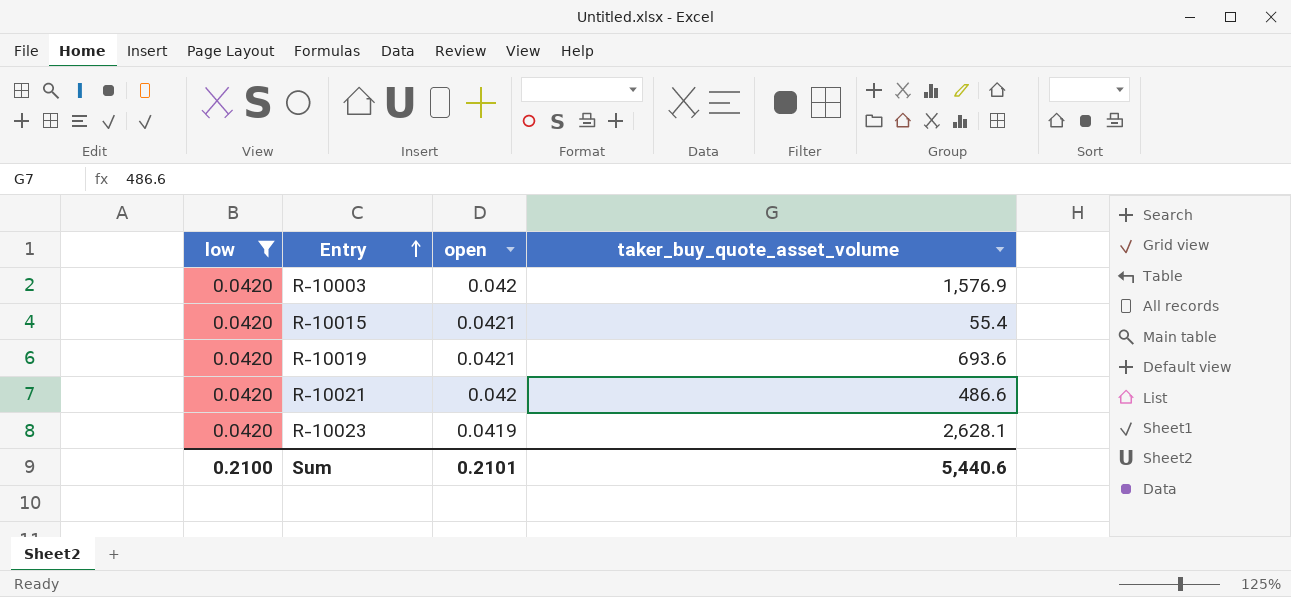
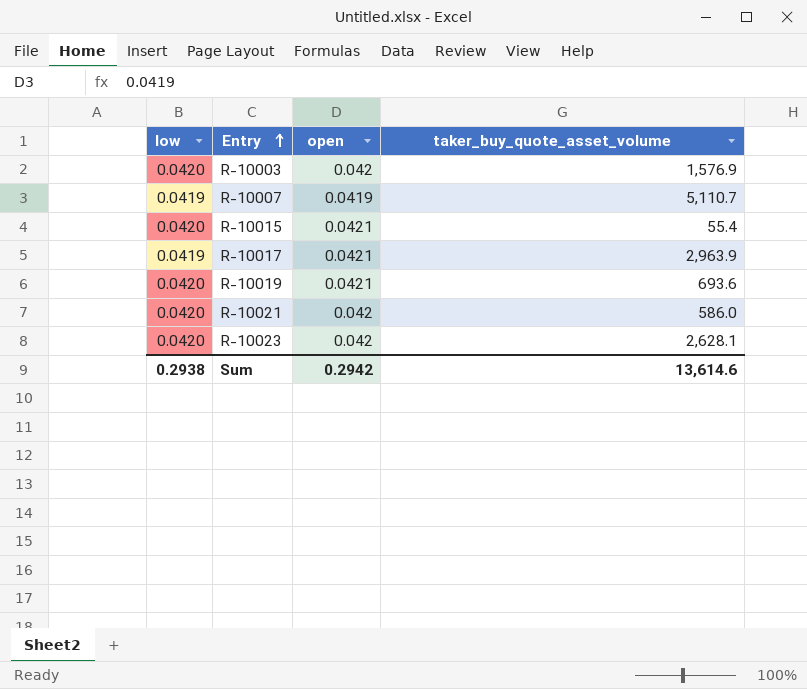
filter: low = 0.0420 -> none
R-10021 | taker_buy_quote_asset_volume: 486.6 -> 586.0
R-10023 | open: 0.0419 -> 0.042
Sum | low: 0.2100 -> 0.2938
Sum | open: 0.2101 -> 0.2942
Sum | taker_buy_quote_asset_volume: 5,440.6 -> 13,614.6

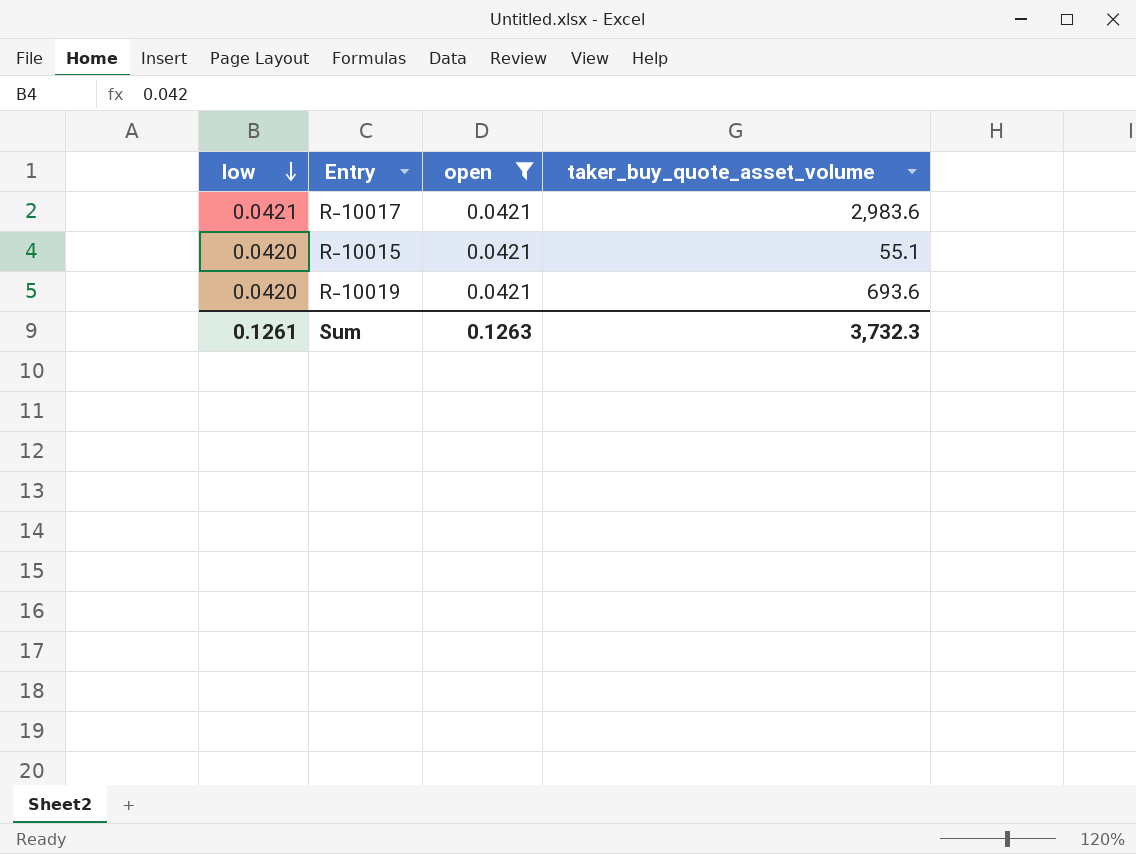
filter: none -> open = 0.0421
row order: Entry ascending -> low descending
R-10017 | low: 0.0419 -> 0.0421
R-10017 | taker_buy_quote_asset_volume: 2,963.9 -> 2,983.6
R-10015 | taker_buy_quote_asset_volume: 55.4 -> 55.1
Sum | low: 0.2938 -> 0.1261
Sum | open: 0.2942 -> 0.1263
Sum | taker_buy_quote_asset_volume: 13,614.6 -> 3,732.3

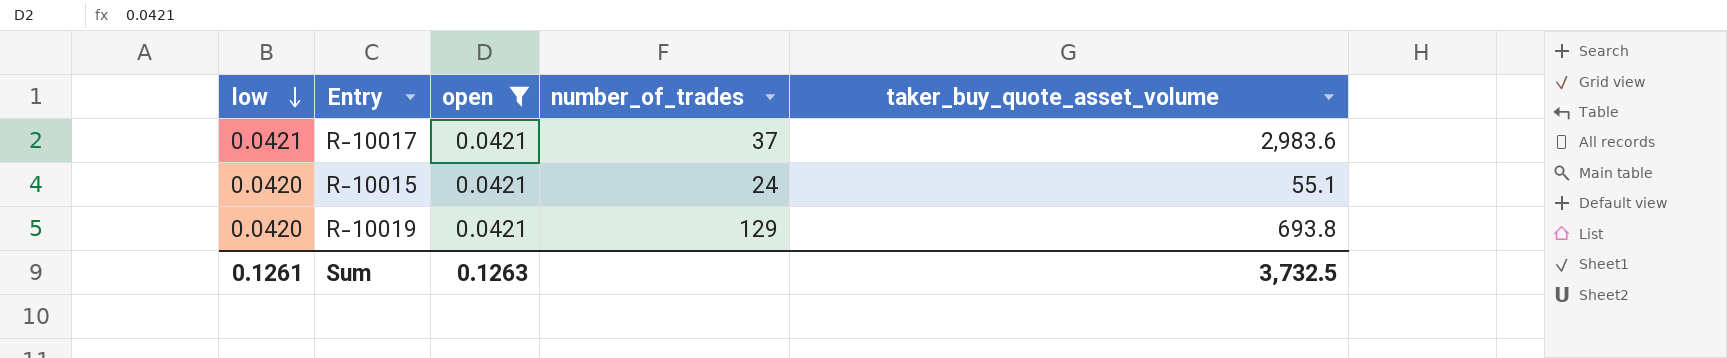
column number_of_trades | position: none -> 4
R-10019 | taker_buy_quote_asset_volume: 693.6 -> 693.8
Sum | taker_buy_quote_asset_volume: 3,732.3 -> 3,732.5

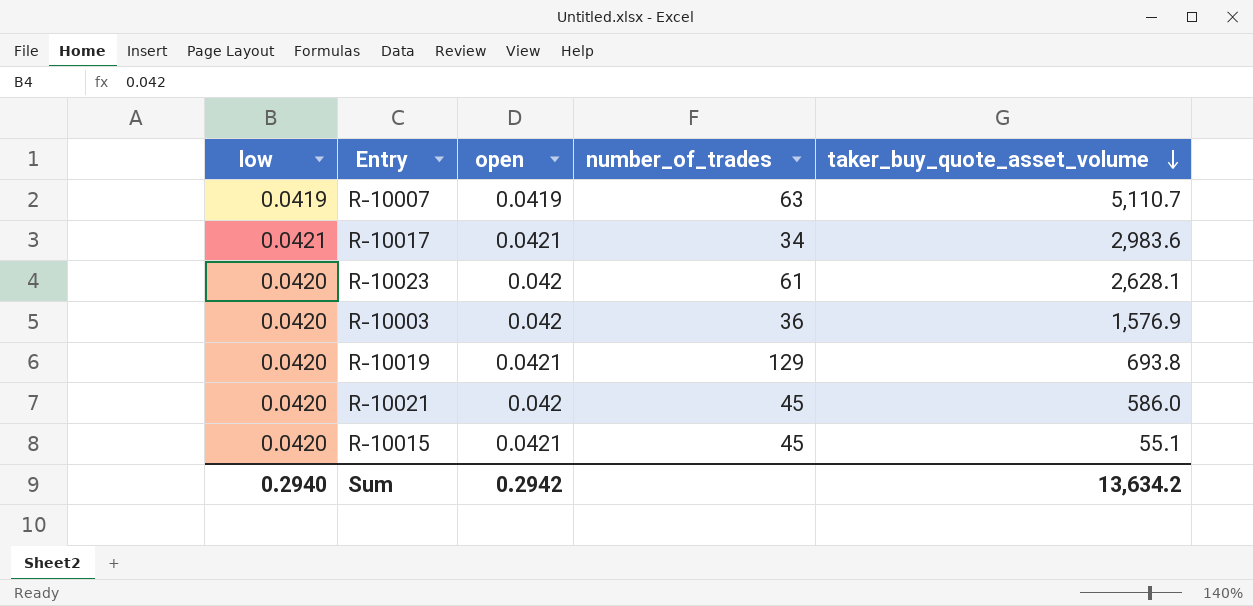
filter: open = 0.0421 -> none
row order: low descending -> taker_buy_quote_asset_volume descending
R-10017 | number_of_trades: 37 -> 34
R-10015 | number_of_trades: 24 -> 45
Sum | low: 0.1261 -> 0.2940
Sum | open: 0.1263 -> 0.2942
Sum | taker_buy_quote_asset_volume: 3,732.5 -> 13,634.2

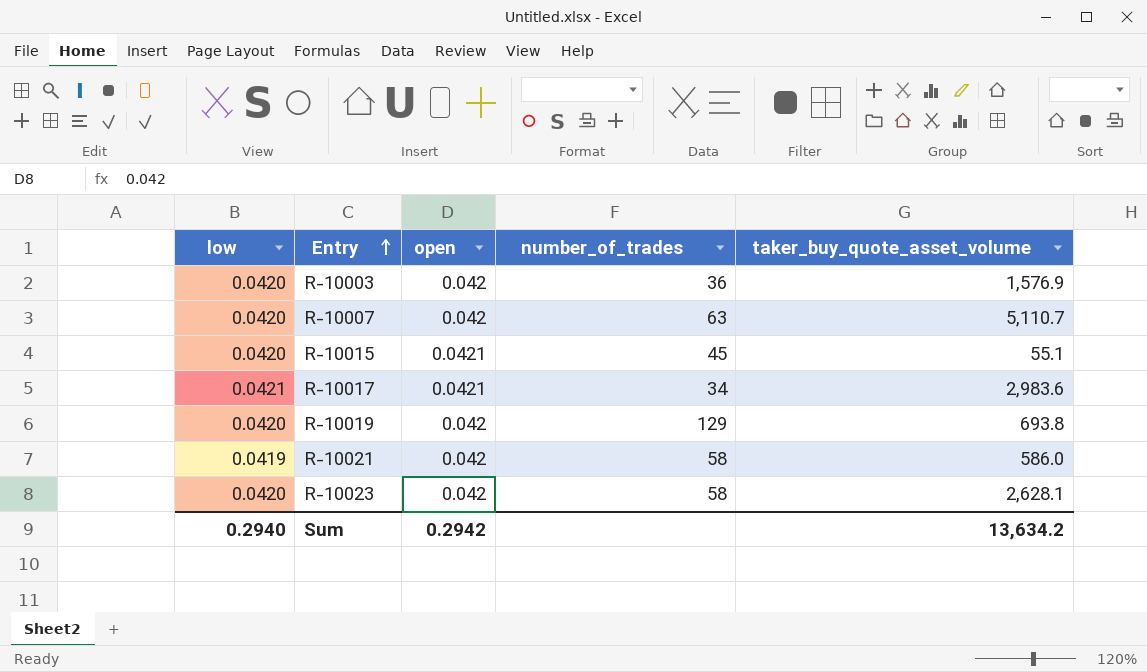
row order: taker_buy_quote_asset_volume descending -> Entry ascending
R-10007 | low: 0.0419 -> 0.0420
R-10007 | open: 0.0419 -> 0.042
R-10019 | open: 0.0421 -> 0.042
R-10021 | low: 0.0420 -> 0.0419
R-10021 | number_of_trades: 45 -> 58
R-10023 | number_of_trades: 61 -> 58

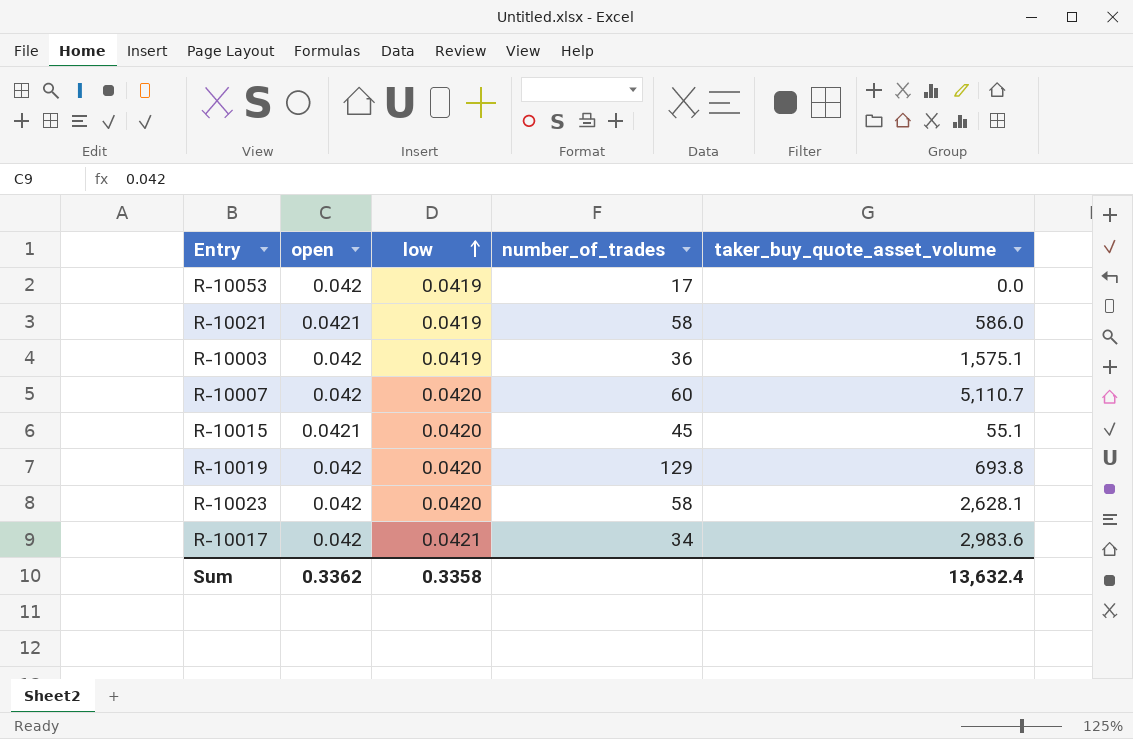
row order: Entry ascending -> low ascending
column low | position: 1 -> 3
row R-10053: none -> 0.042 | 0.0419 | 17 | 0.0
R-10021 | open: 0.042 -> 0.0421
R-10003 | low: 0.0420 -> 0.0419
R-10003 | taker_buy_quote_asset_volume: 1,576.9 -> 1,575.1
R-10007 | number_of_trades: 63 -> 60
R-10017 | open: 0.0421 -> 0.042
Sum | open: 0.2942 -> 0.3362
Sum | low: 0.2940 -> 0.3358
Sum | taker_buy_quote_asset_volume: 13,634.2 -> 13,632.4

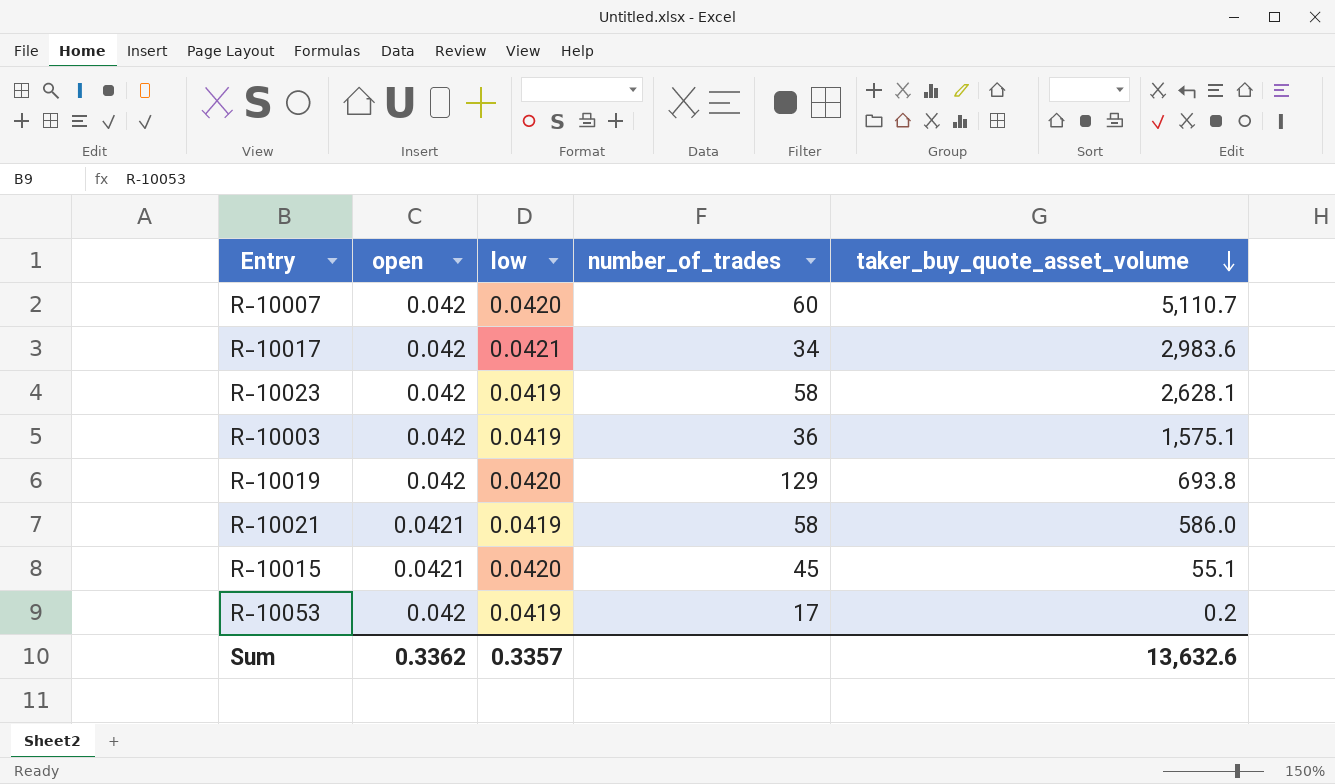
row order: low ascending -> taker_buy_quote_asset_volume descending
R-10023 | low: 0.0420 -> 0.0419
R-10053 | taker_buy_quote_asset_volume: 0.0 -> 0.2
Sum | low: 0.3358 -> 0.3357
Sum | taker_buy_quote_asset_volume: 13,632.4 -> 13,632.6

